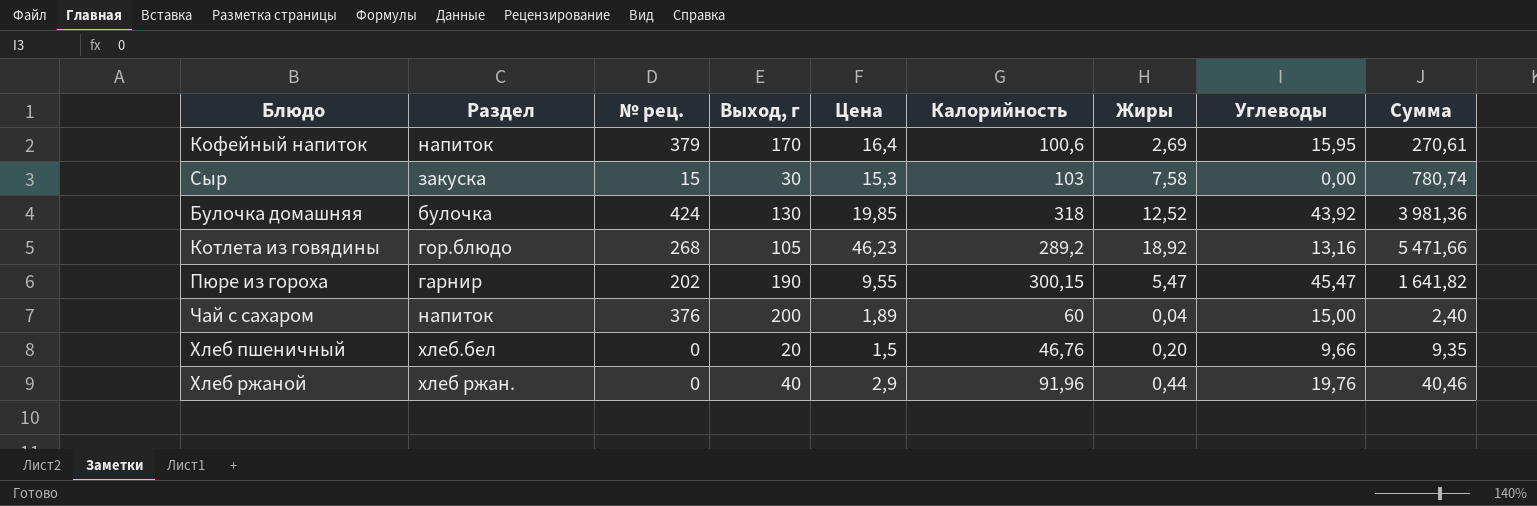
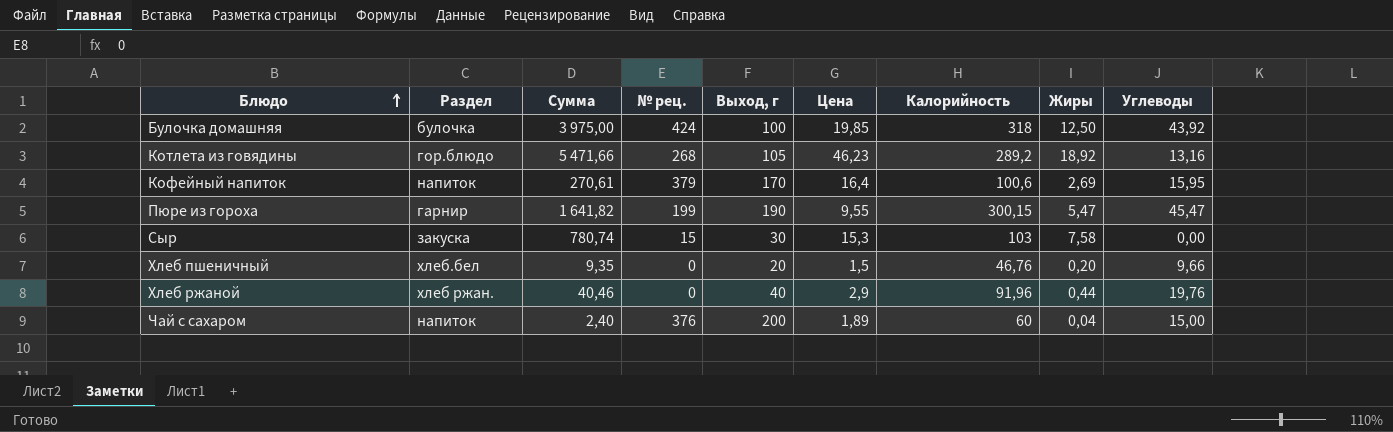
row order: none -> Блюдо ascending
column Сумма | position: 9 -> 3
Булочка домашняя | Сумма: 3 981,36 -> 3 975,00
Булочка домашняя | Выход, г: 130 -> 100
Булочка домашняя | Жиры: 12,52 -> 12,50
Пюре из гороха | № рец.: 202 -> 199

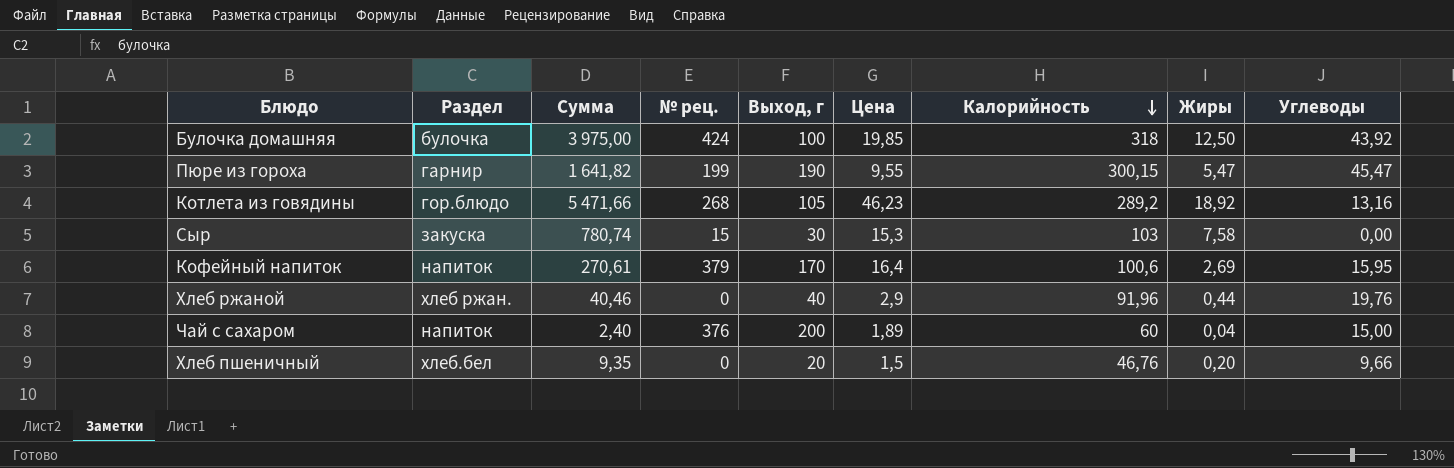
row order: Блюдо ascending -> Калорийность descending

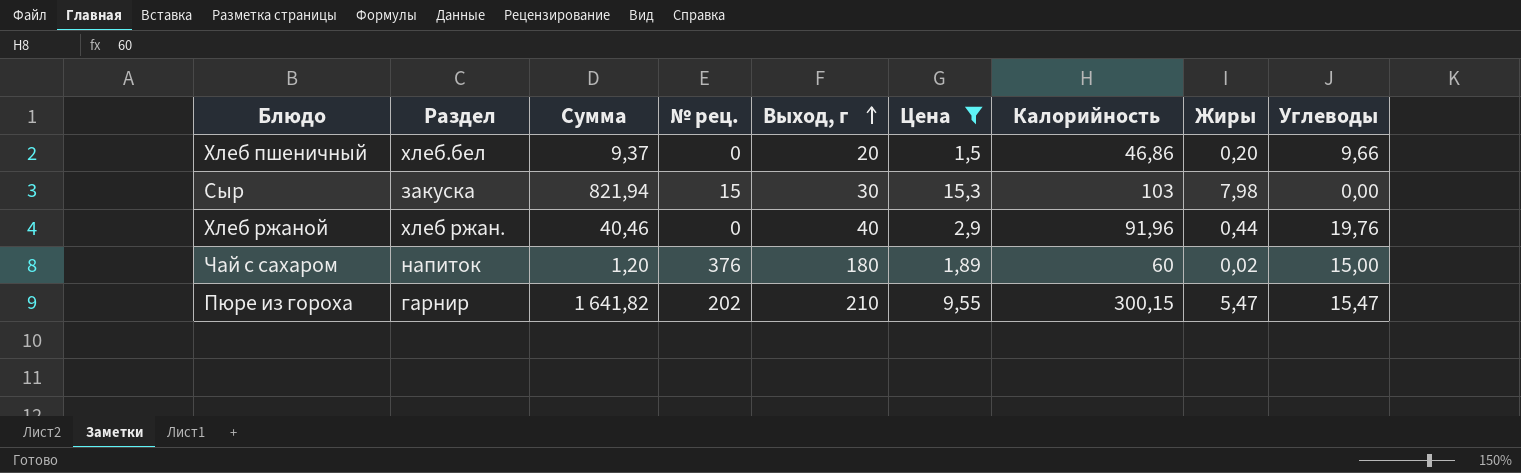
filter: none -> Цена <= 15,3
row order: Калорийность descending -> Выход, г ascending
Хлеб пшеничный | Сумма: 9,35 -> 9,37
Хлеб пшеничный | Калорийность: 46,76 -> 46,86
Сыр | Сумма: 780,74 -> 821,94
Сыр | Жиры: 7,58 -> 7,98
Чай с сахаром | Сумма: 2,40 -> 1,20
Чай с сахаром | Выход, г: 200 -> 180
Чай с сахаром | Жиры: 0,04 -> 0,02
Пюре из гороха | № рец.: 199 -> 202
Пюре из гороха | Выход, г: 190 -> 210
Пюре из гороха | Углеводы: 45,47 -> 15,47

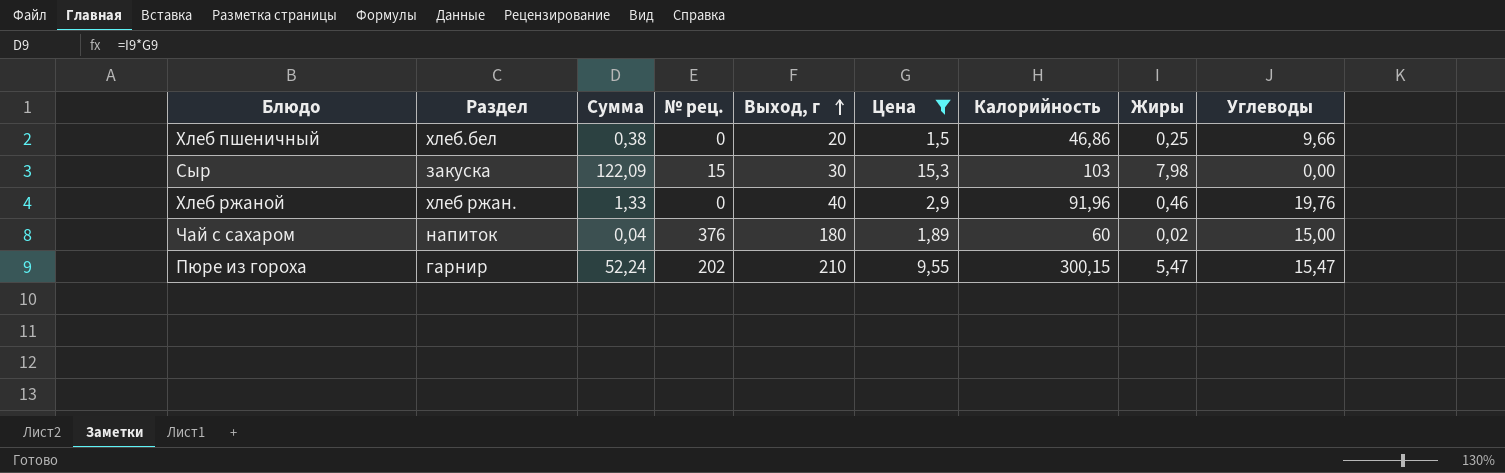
column Сумма | formula: [Калорийность] * [Жиры] -> [Цена] * [Жиры]
Хлеб пшеничный | Жиры: 0,20 -> 0,25
Хлеб ржаной | Жиры: 0,44 -> 0,46

